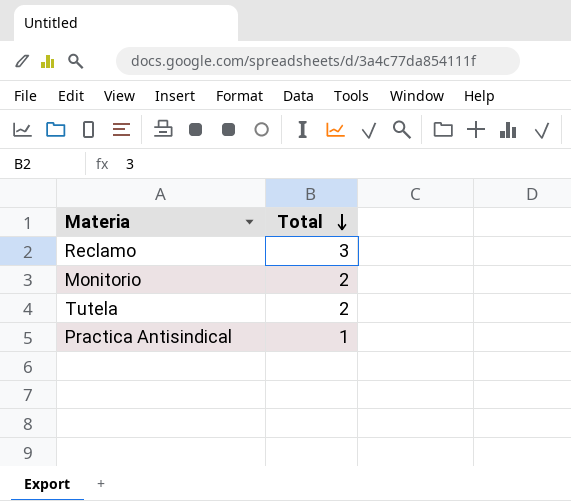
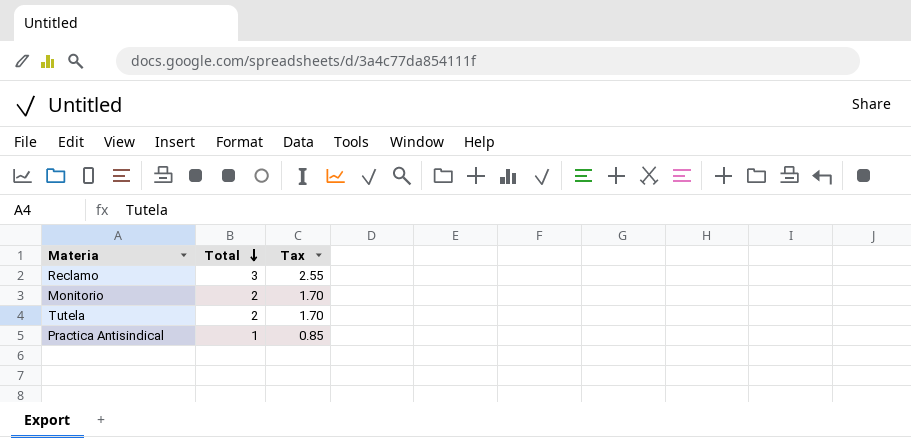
column Tax | formula: none -> [Total] * 0.85

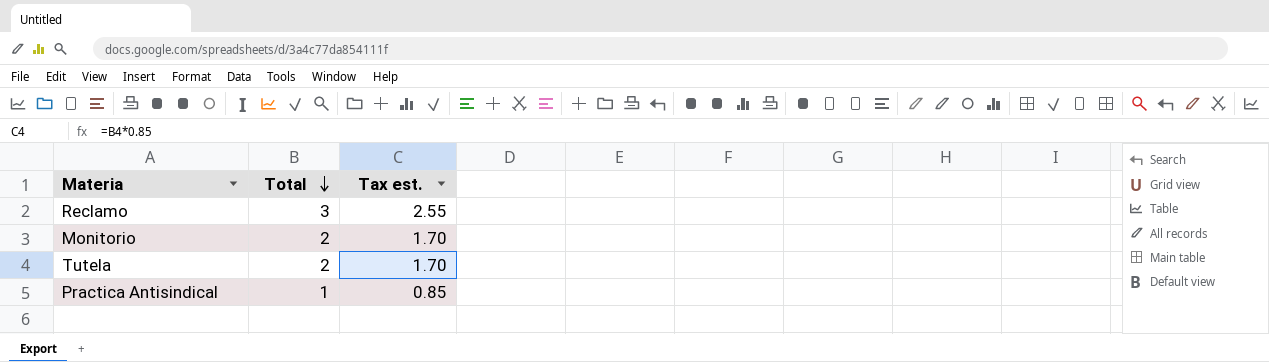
column name: Tax -> Tax est.

